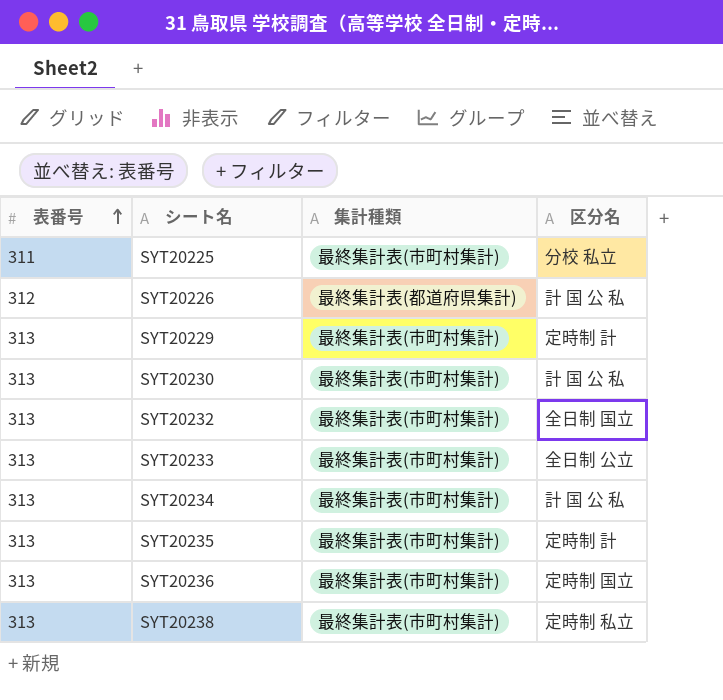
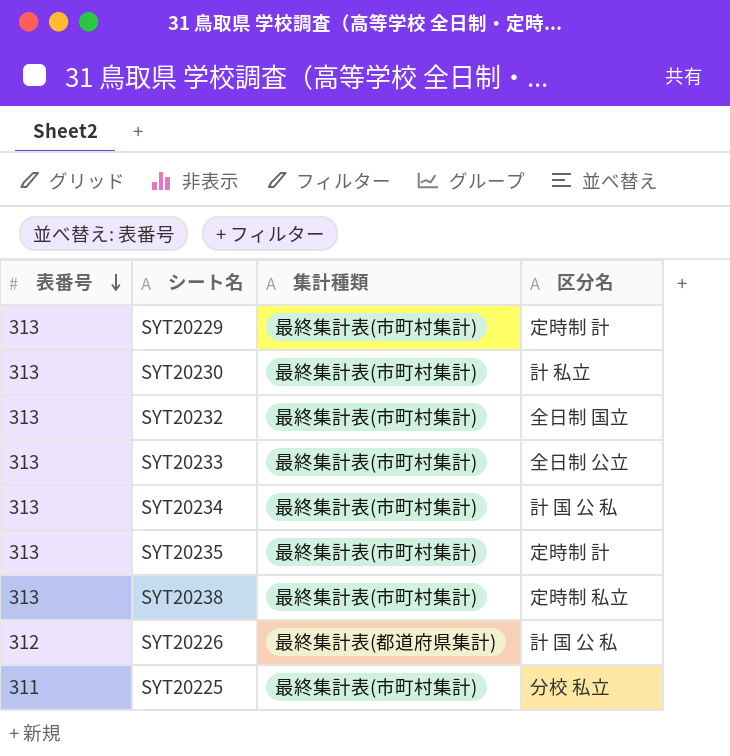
row order: 表番号 ascending -> 表番号 descending
row SYT20236: 313 | 最終集計表(市町村集計) | 定時制 国立 -> none
SYT20230 | 区分名: 計 国 公 私 -> 計 私立

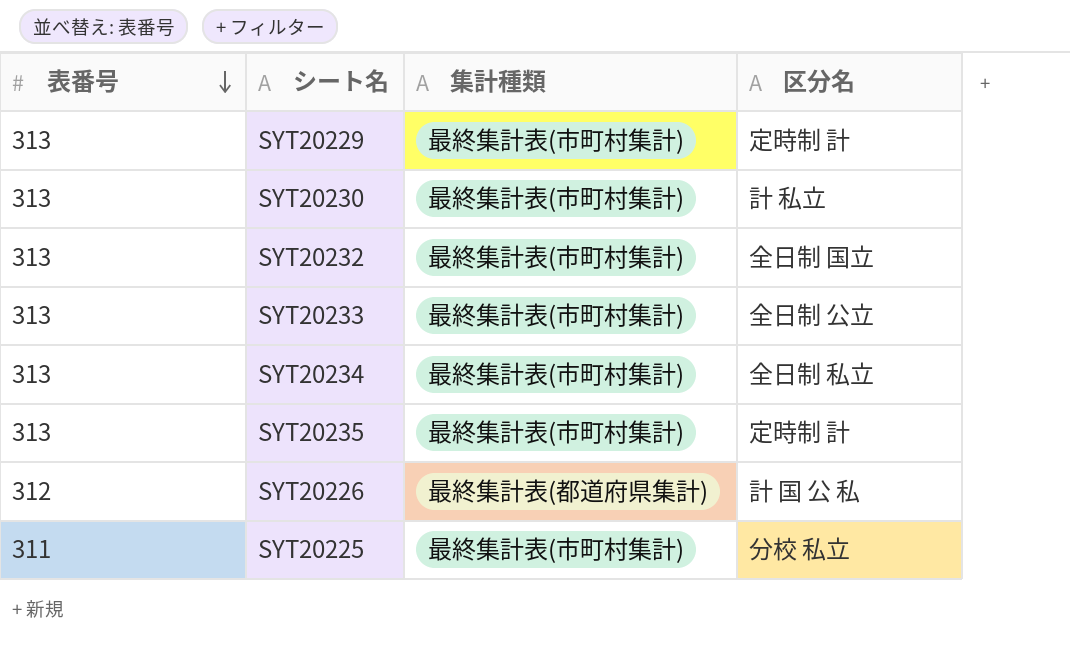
row SYT20238: 313 | 最終集計表(市町村集計) | 定時制 私立 -> none
SYT20234 | 区分名: 計 国 公 私 -> 全日制 私立

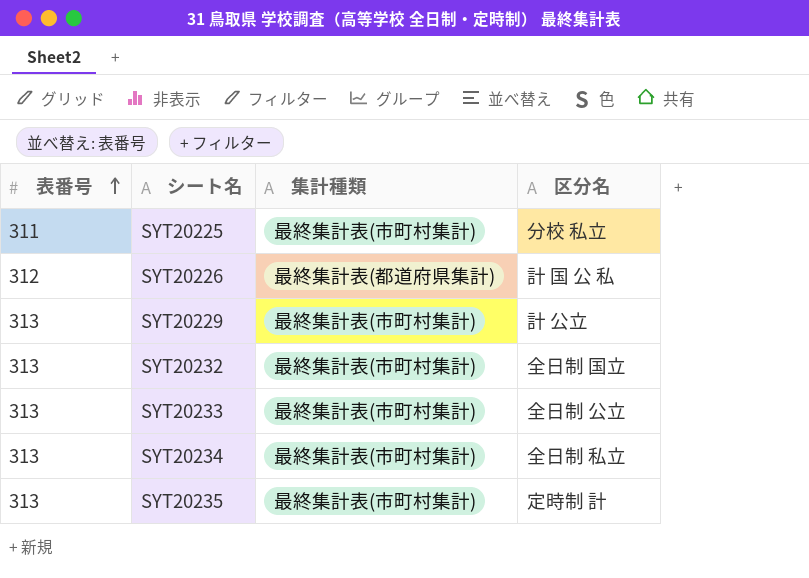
row order: 表番号 descending -> 表番号 ascending
row SYT20230: 313 | 最終集計表(市町村集計) | 計 私立 -> none
SYT20229 | 区分名: 定時制 計 -> 計 公立

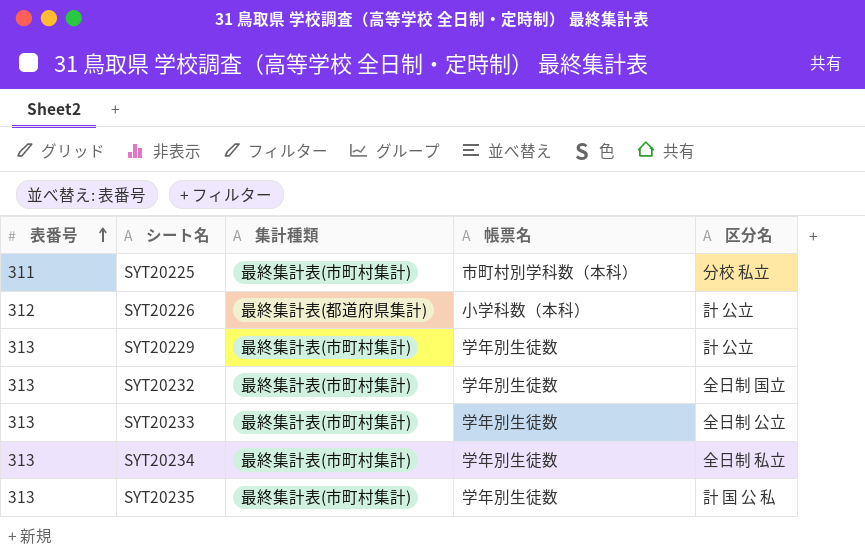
column 帳票名 | position: none -> 4
SYT20226 | 区分名: 計 国 公 私 -> 計 公立
SYT20235 | 区分名: 定時制 計 -> 計 国 公 私

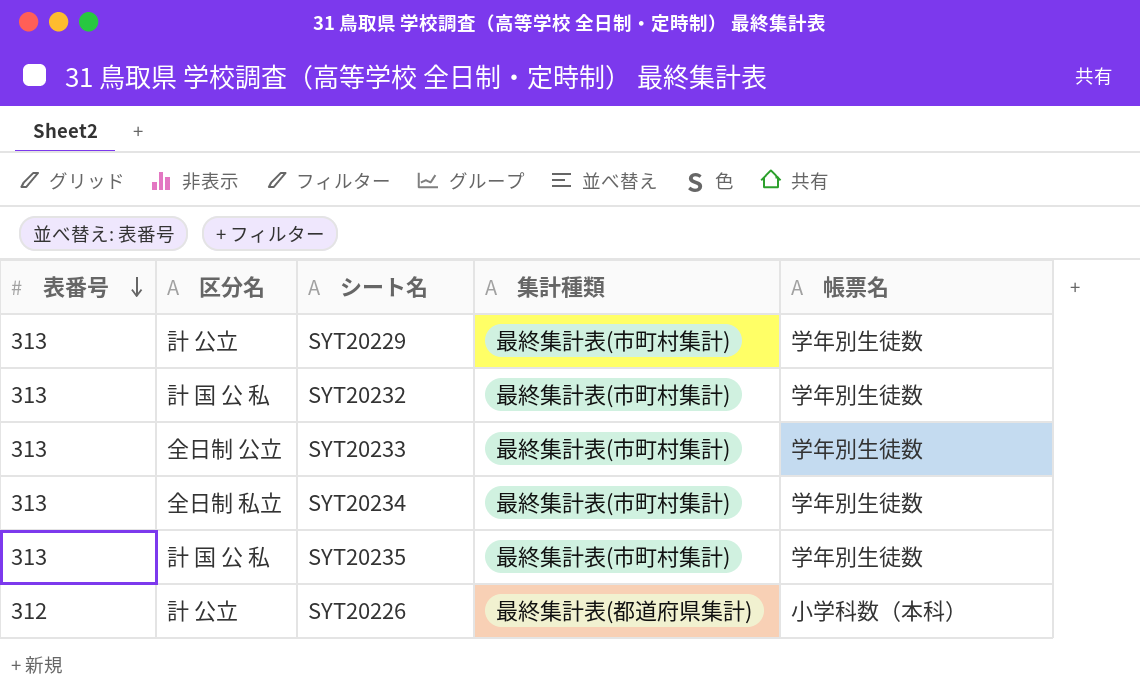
row order: 表番号 ascending -> 表番号 descending
column 区分名 | position: 5 -> 2
row SYT20225: 311 | 最終集計表(市町村集計) | 市町村別学科数（本科） | 分校 私立 -> none
SYT20232 | 区分名: 全日制 国立 -> 計 国 公 私

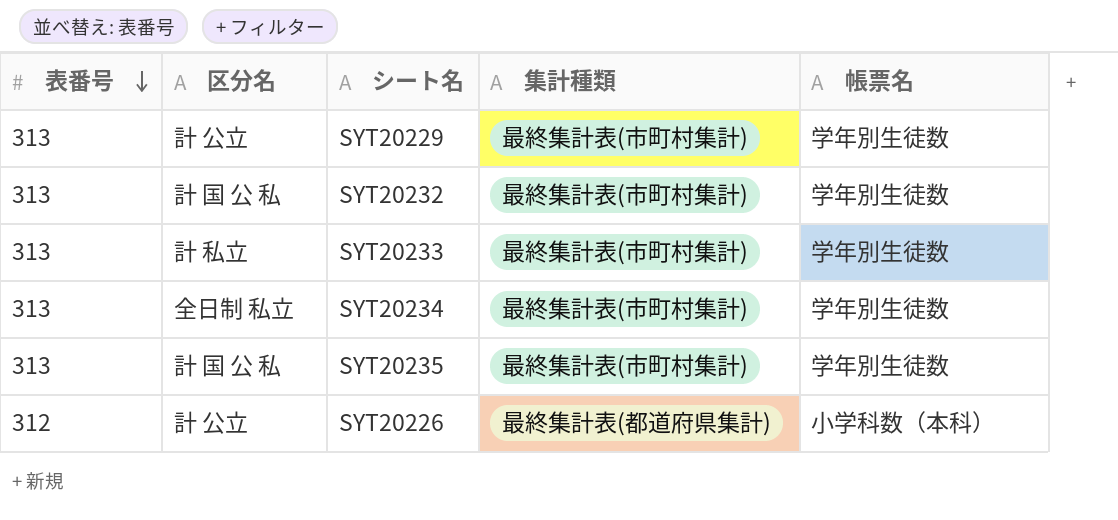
SYT20233 | 区分名: 全日制 公立 -> 計 私立

